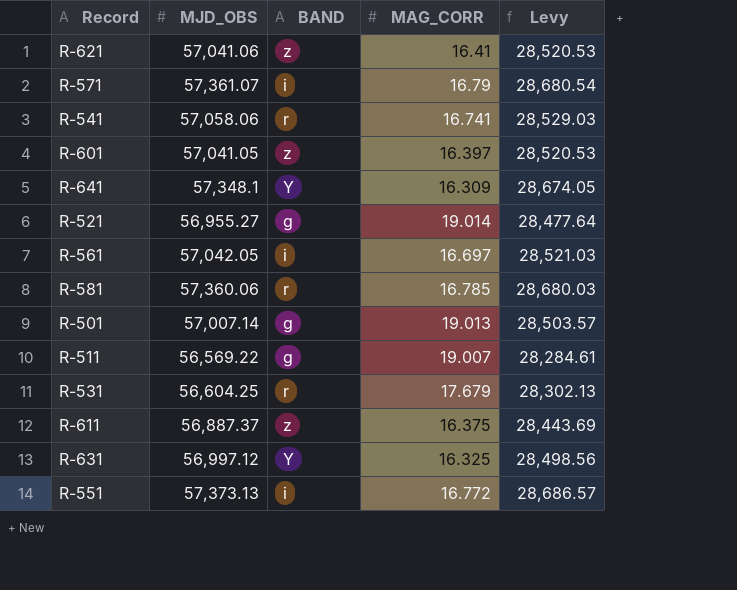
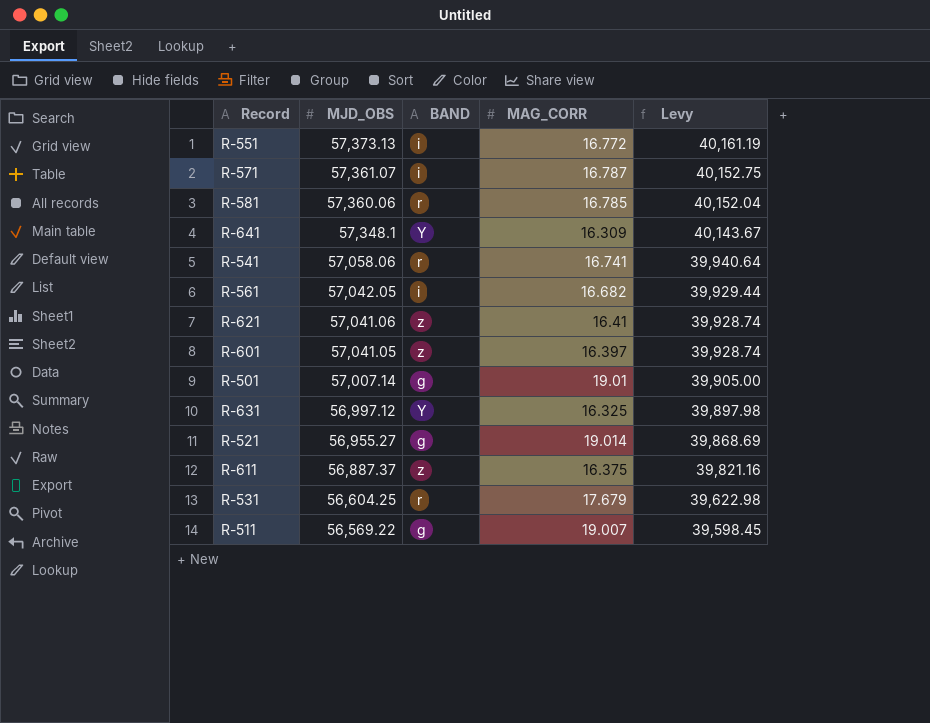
row order: none -> MJD_OBS descending
column Levy | formula: [MJD_OBS] * 0.5 -> [MJD_OBS] * 0.7
R-571 | MAG_CORR: 16.79 -> 16.787
R-561 | MAG_CORR: 16.697 -> 16.682
R-501 | MAG_CORR: 19.013 -> 19.01

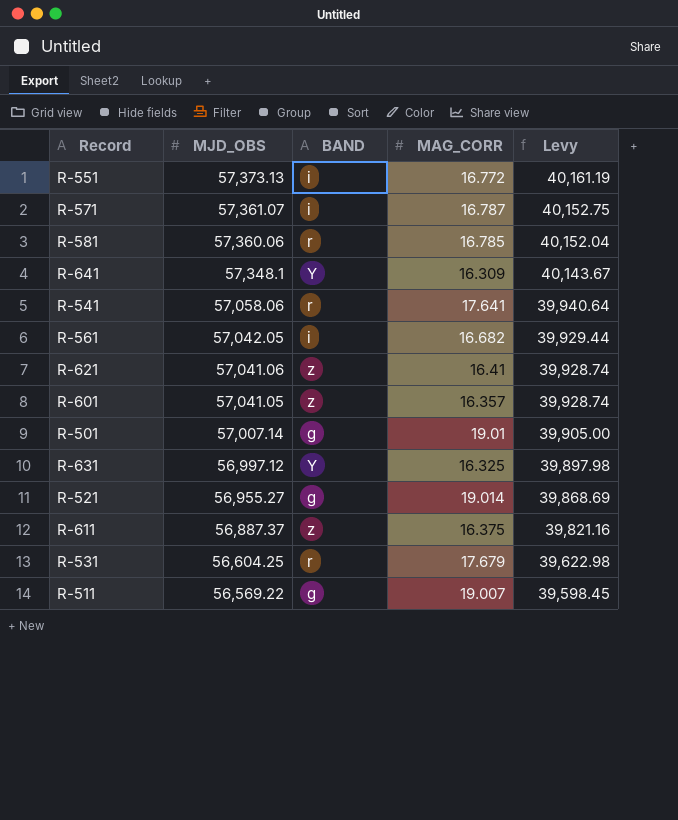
R-541 | MAG_CORR: 16.741 -> 17.641
R-601 | MAG_CORR: 16.397 -> 16.357

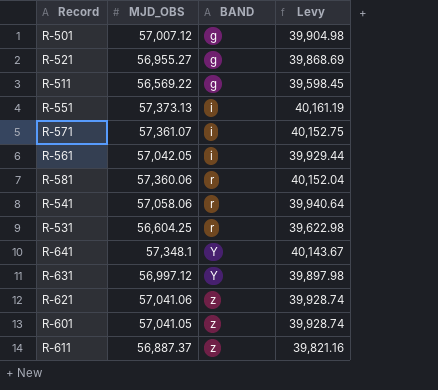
row order: MJD_OBS descending -> BAND ascending
column MAG_CORR | position: 4 -> none
R-501 | MJD_OBS: 57,007.14 -> 57,007.12
R-501 | Levy: 39,905.00 -> 39,904.98

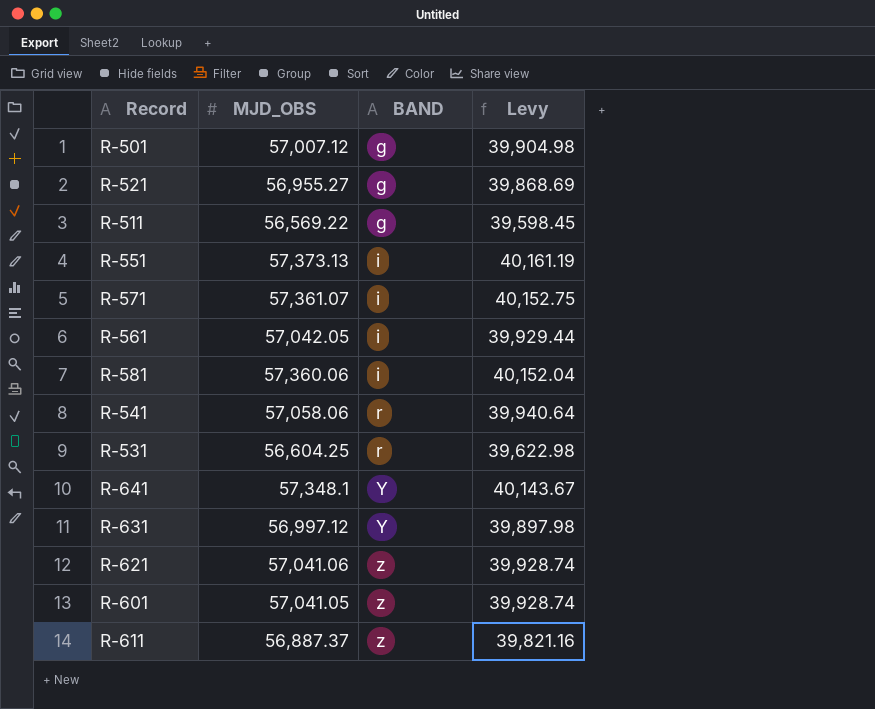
R-581 | BAND: r -> i

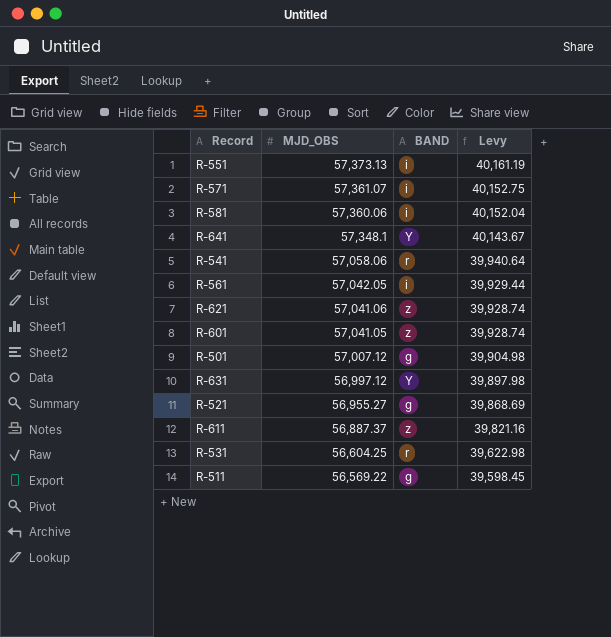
row order: BAND ascending -> MJD_OBS descending

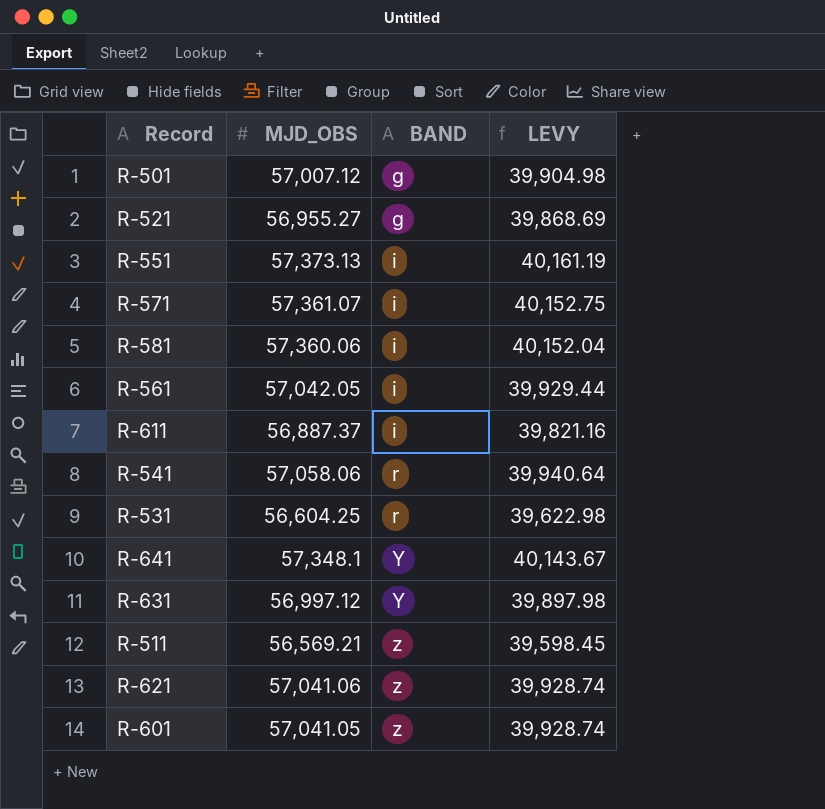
row order: MJD_OBS descending -> BAND ascending
column name: Levy -> LEVY
R-611 | BAND: z -> i
R-511 | MJD_OBS: 56,569.22 -> 56,569.21
R-511 | BAND: g -> z

